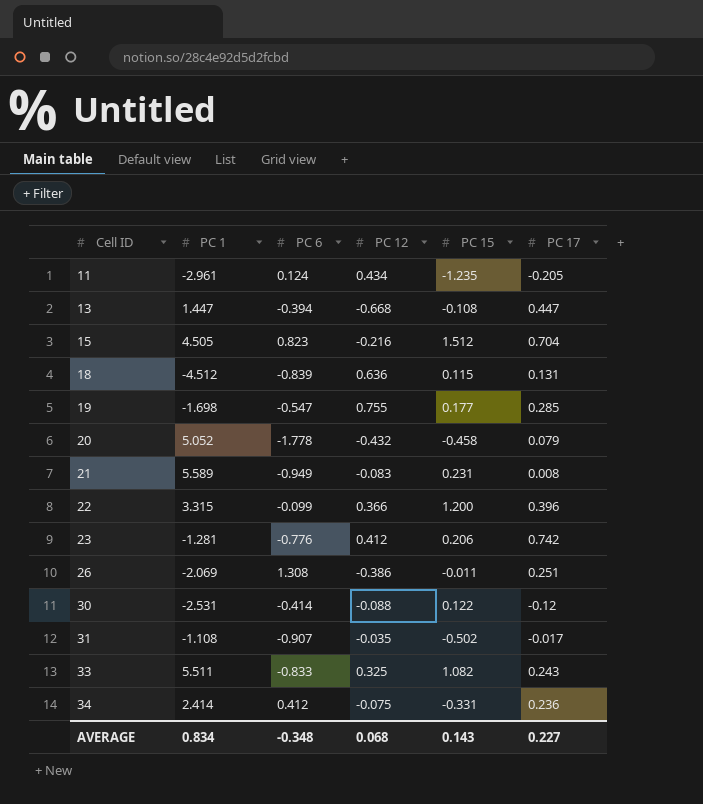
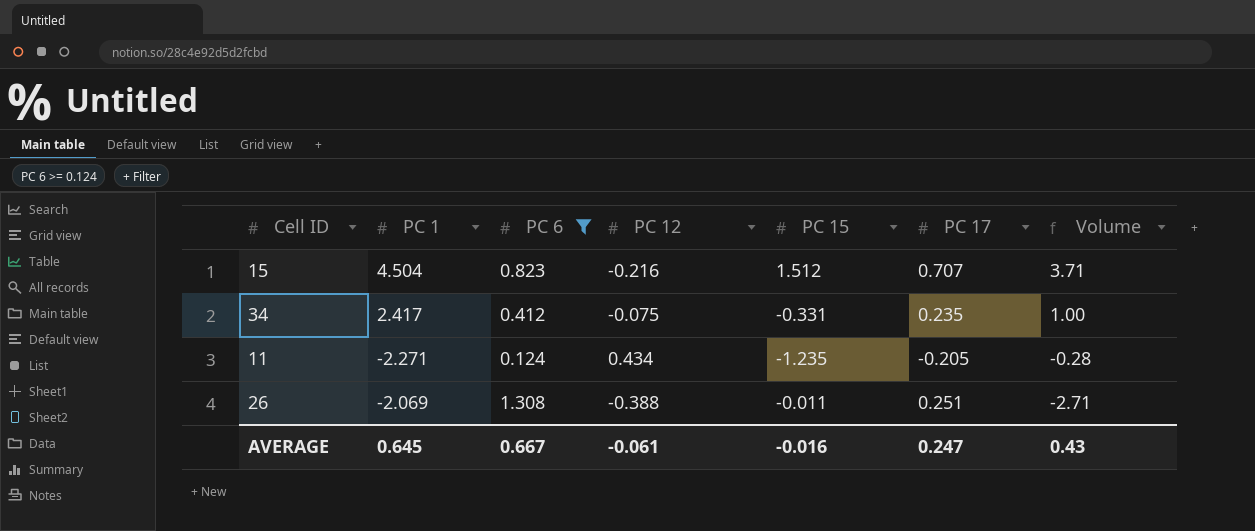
filter: none -> PC 6 >= 0.124
row order: Cell ID ascending -> Volume descending
column Volume | formula: none -> [PC 1] * [PC 6]
15 | PC 1: 4.505 -> 4.504
15 | PC 17: 0.704 -> 0.707
34 | PC 1: 2.414 -> 2.417
34 | PC 17: 0.236 -> 0.235
11 | PC 1: -2.961 -> -2.271
26 | PC 12: -0.386 -> -0.388
AVERAGE | PC 1: 0.834 -> 0.645
AVERAGE | PC 6: -0.348 -> 0.667
AVERAGE | PC 12: 0.068 -> -0.061
AVERAGE | PC 15: 0.143 -> -0.016
AVERAGE | PC 17: 0.227 -> 0.247

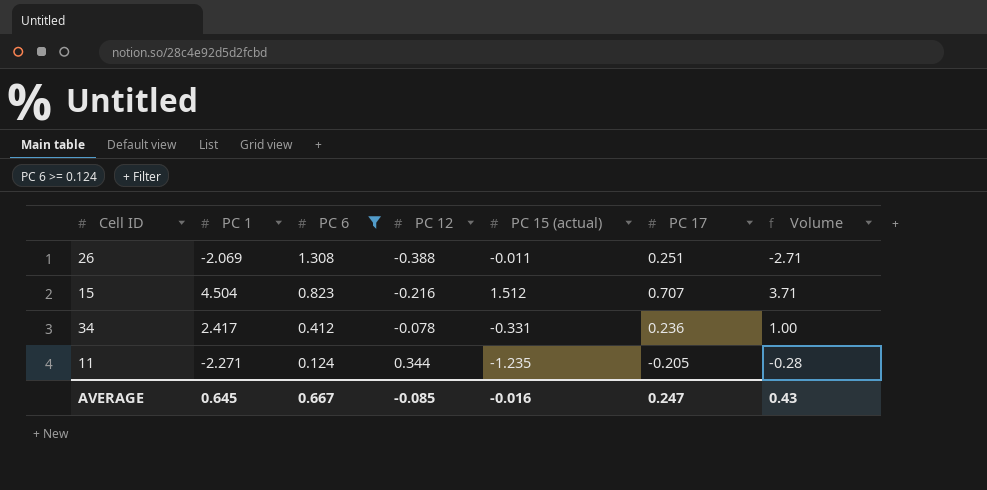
row order: Volume descending -> PC 6 descending
column name: PC 15 -> PC 15 (actual)
34 | PC 12: -0.075 -> -0.078
34 | PC 17: 0.235 -> 0.236
11 | PC 12: 0.434 -> 0.344
AVERAGE | PC 12: -0.061 -> -0.085

